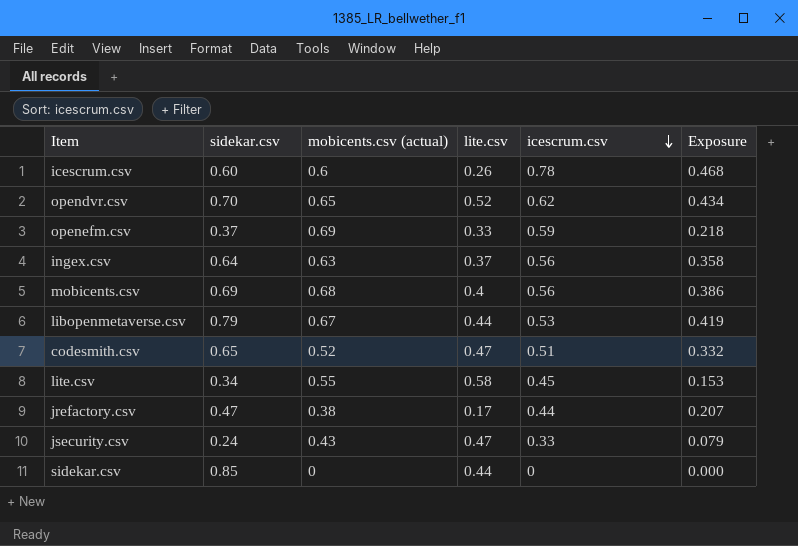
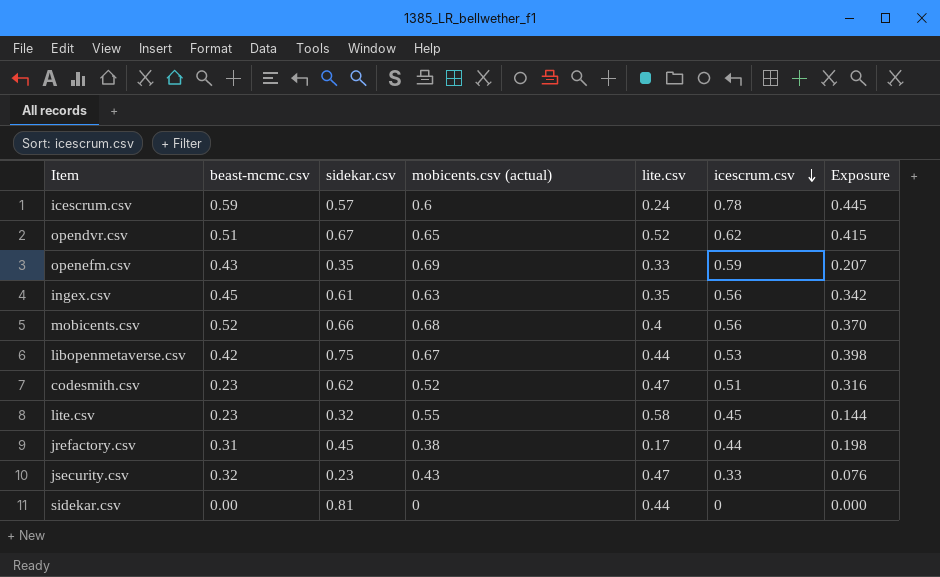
column beast-mcmc.csv | position: none -> 2
icescrum.csv | sidekar.csv: 0.60 -> 0.57
icescrum.csv | lite.csv: 0.26 -> 0.24
icescrum.csv | Exposure: 0.468 -> 0.445
opendvr.csv | sidekar.csv: 0.70 -> 0.67
opendvr.csv | Exposure: 0.434 -> 0.415
openefm.csv | sidekar.csv: 0.37 -> 0.35
openefm.csv | Exposure: 0.218 -> 0.207
ingex.csv | sidekar.csv: 0.64 -> 0.61
ingex.csv | lite.csv: 0.37 -> 0.35
ingex.csv | Exposure: 0.358 -> 0.342
mobicents.csv | sidekar.csv: 0.69 -> 0.66
mobicents.csv | Exposure: 0.386 -> 0.370
libopenmetaverse.csv | sidekar.csv: 0.79 -> 0.75
libopenmetaverse.csv | Exposure: 0.419 -> 0.398
codesmith.csv | sidekar.csv: 0.65 -> 0.62
codesmith.csv | Exposure: 0.332 -> 0.316
lite.csv | sidekar.csv: 0.34 -> 0.32
lite.csv | Exposure: 0.153 -> 0.144
jrefactory.csv | sidekar.csv: 0.47 -> 0.45
jrefactory.csv | Exposure: 0.207 -> 0.198
jsecurity.csv | sidekar.csv: 0.24 -> 0.23
jsecurity.csv | Exposure: 0.079 -> 0.076
sidekar.csv | sidekar.csv: 0.85 -> 0.81

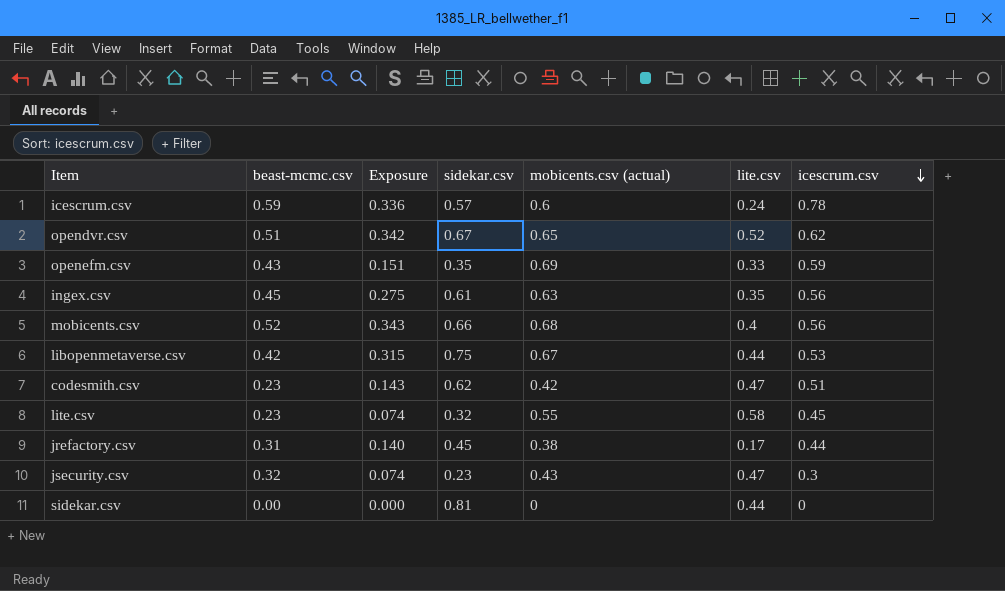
column Exposure | formula: [sidekar.csv] * [icescrum.csv] -> [beast-mcmc.csv] * [sidekar.csv]
column Exposure | position: 7 -> 3
codesmith.csv | mobicents.csv (actual): 0.52 -> 0.42
jsecurity.csv | icescrum.csv: 0.33 -> 0.3

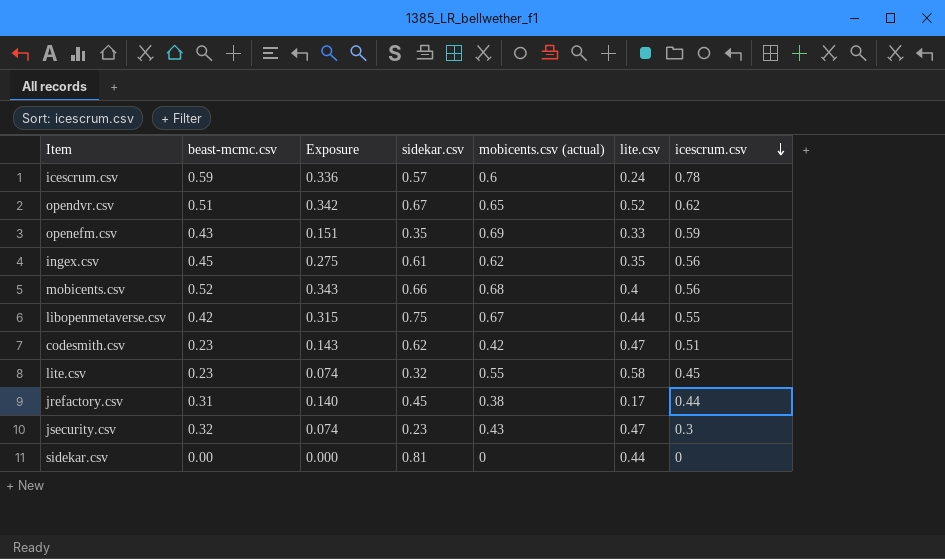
ingex.csv | mobicents.csv (actual): 0.63 -> 0.62
libopenmetaverse.csv | icescrum.csv: 0.53 -> 0.55

